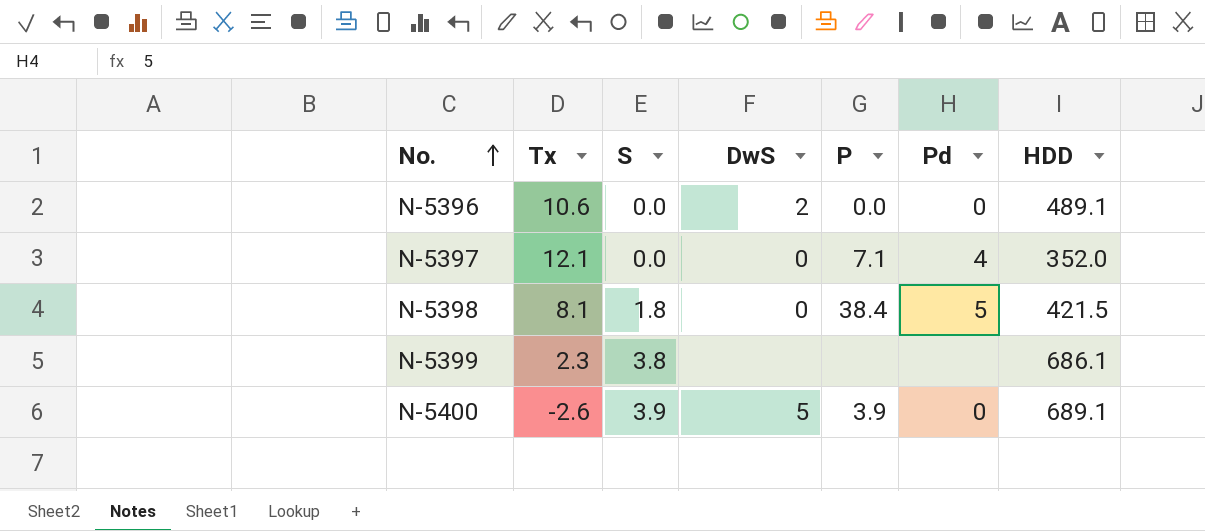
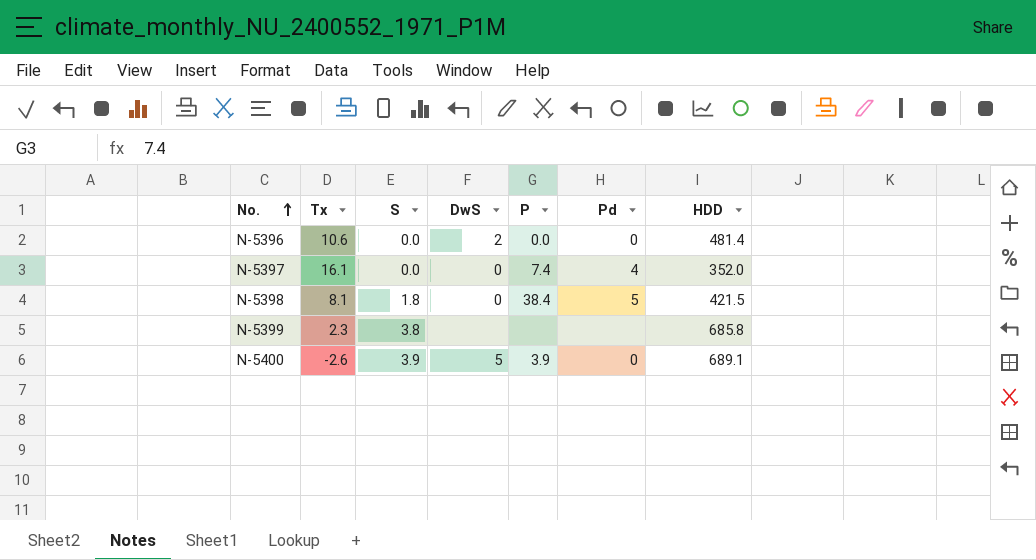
N-5396 | HDD: 489.1 -> 481.4
N-5397 | Tx: 12.1 -> 16.1
N-5397 | P: 7.1 -> 7.4
N-5399 | HDD: 686.1 -> 685.8

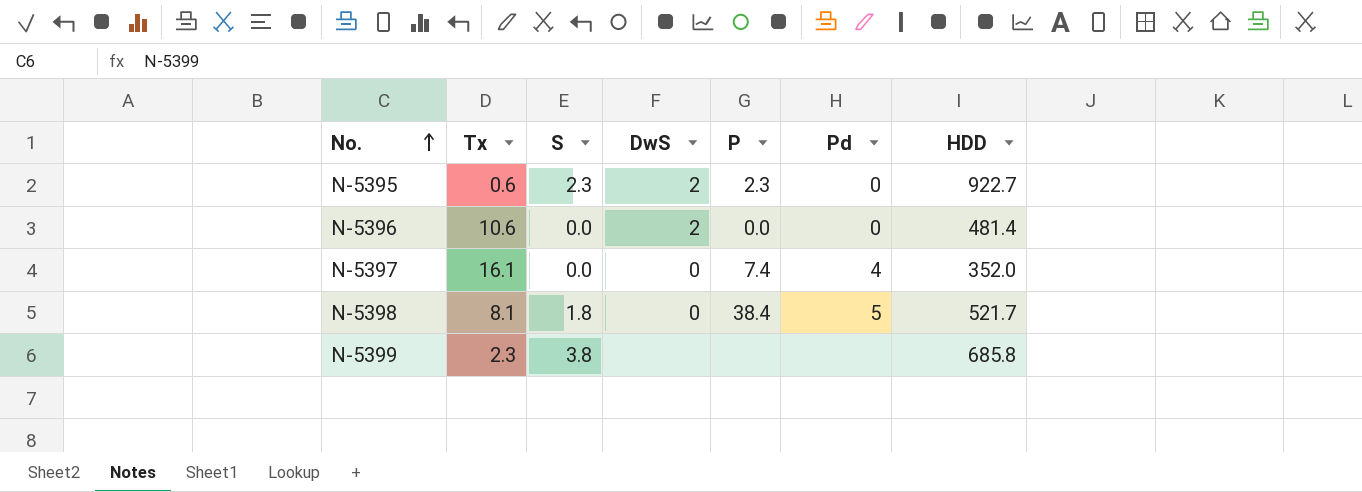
row N-5400: -2.6 | 3.9 | 5 | 3.9 | 0 | 689.1 -> none
row N-5395: none -> 0.6 | 2.3 | 2 | 2.3 | 0 | 922.7
N-5398 | HDD: 421.5 -> 521.7

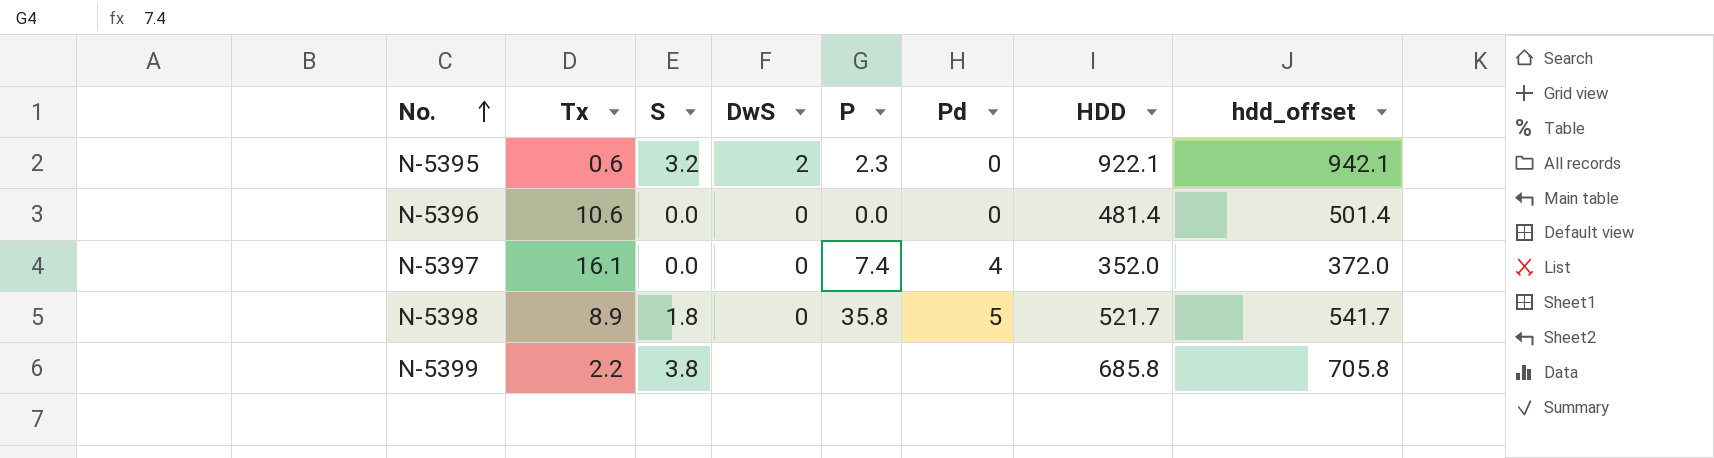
column hdd_offset | formula: none -> [HDD] + 20
N-5395 | S: 2.3 -> 3.2
N-5395 | HDD: 922.7 -> 922.1
N-5396 | DwS: 2 -> 0
N-5398 | Tx: 8.1 -> 8.9
N-5398 | P: 38.4 -> 35.8
N-5399 | Tx: 2.3 -> 2.2

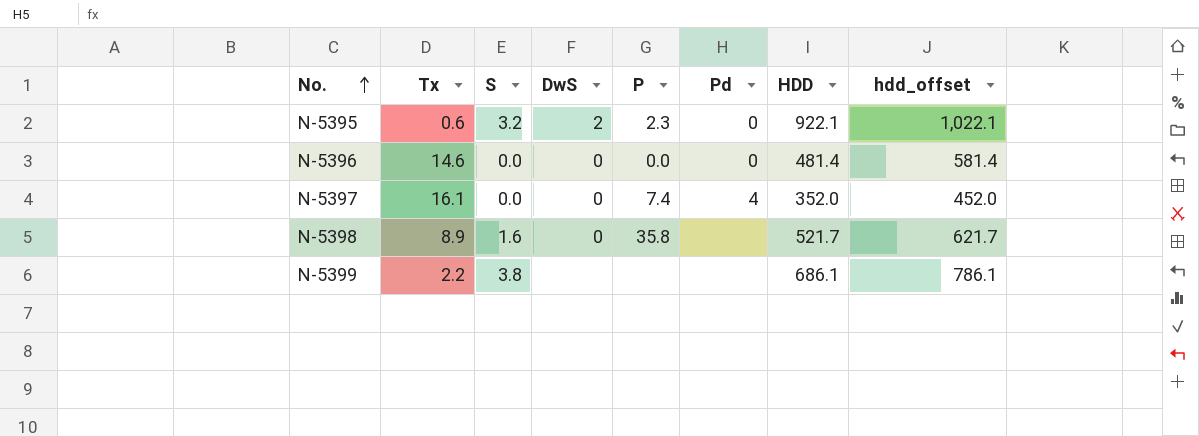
column hdd_offset | formula: [HDD] + 20 -> [HDD] + 100
N-5396 | Tx: 10.6 -> 14.6
N-5398 | S: 1.8 -> 1.6
N-5398 | Pd: 5 -> none
N-5399 | HDD: 685.8 -> 686.1

